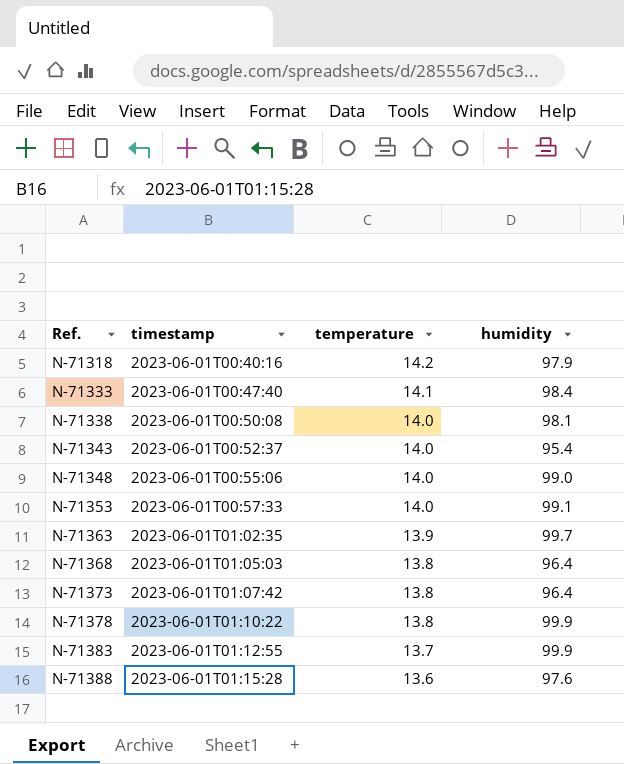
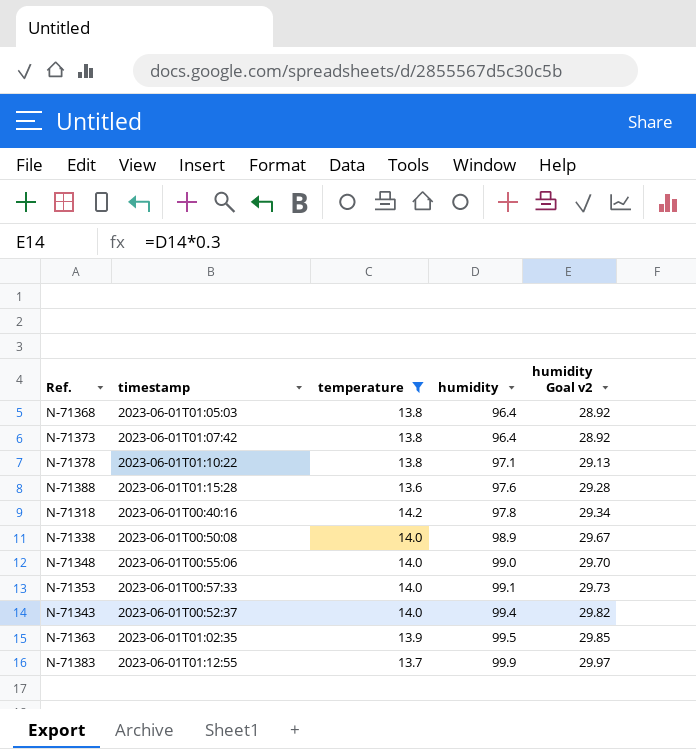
filter: none -> temperature != 14.1
row order: Ref. ascending -> humidity ascending
column humidity Goal v2 | formula: none -> [humidity] * 0.3
N-71378 | humidity: 99.9 -> 97.1
N-71318 | humidity: 97.9 -> 97.8
N-71338 | humidity: 98.1 -> 98.9
N-71343 | humidity: 95.4 -> 99.4
N-71363 | humidity: 99.7 -> 99.5

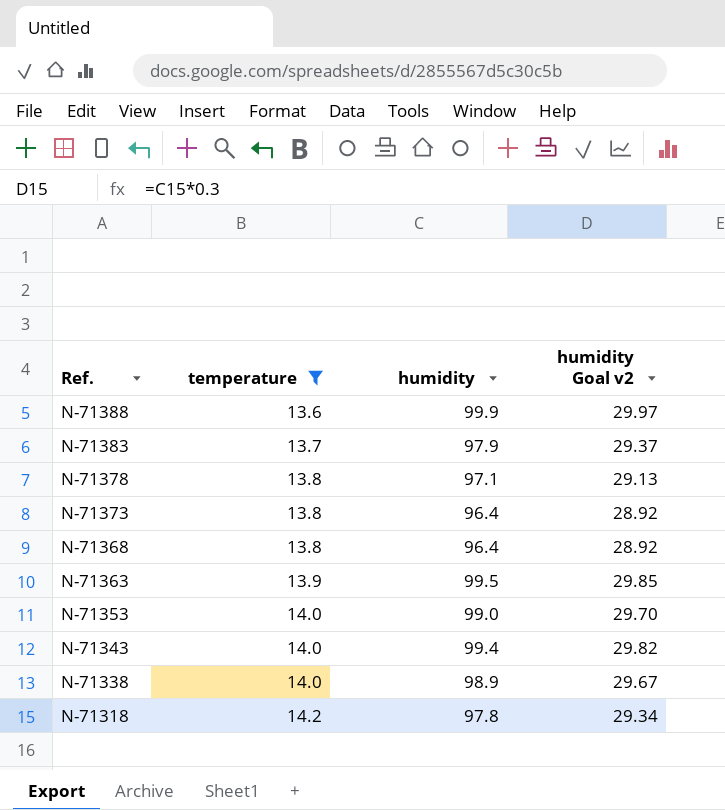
row order: humidity ascending -> Ref. descending
column timestamp | position: 2 -> none
row N-71348: 2023-06-01T00:55:06 | 14.0 | 99.0 | 29.70 -> none
N-71388 | humidity: 97.6 -> 99.9
N-71388 | humidity Goal v2: 29.28 -> 29.97
N-71383 | humidity: 99.9 -> 97.9
N-71383 | humidity Goal v2: 29.97 -> 29.37
N-71353 | humidity: 99.1 -> 99.0
N-71353 | humidity Goal v2: 29.73 -> 29.70

